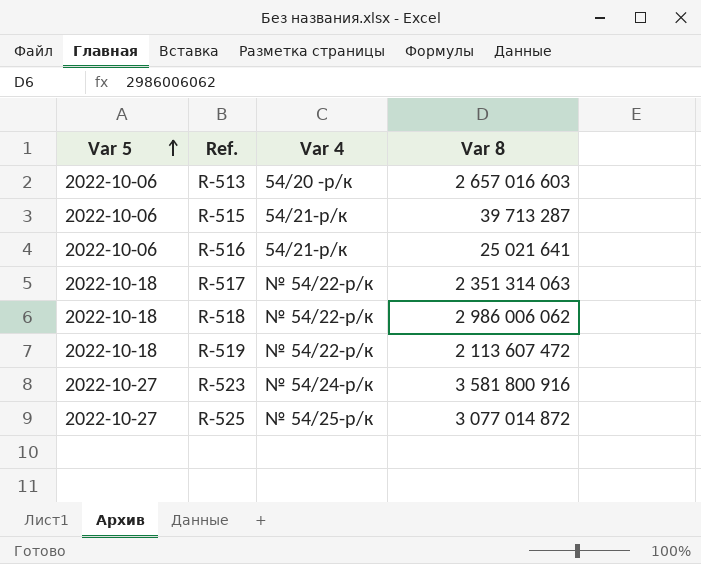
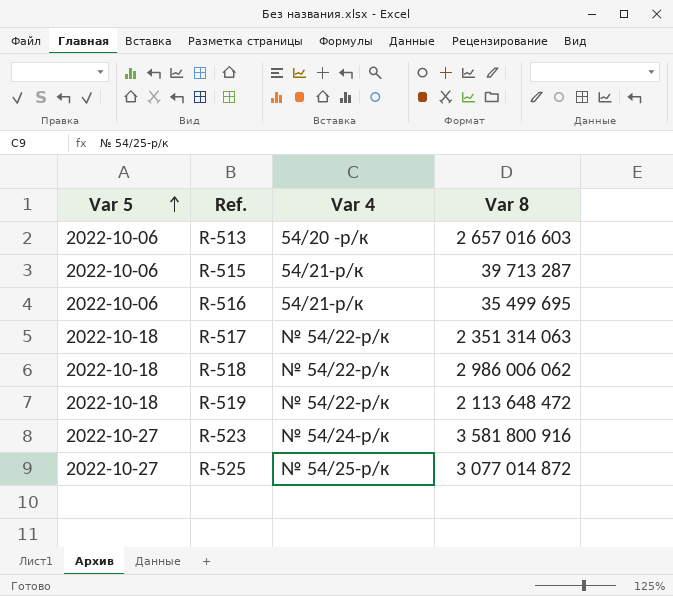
R-516 | Var 8: 25 021 641 -> 35 499 695
R-519 | Var 8: 2 113 607 472 -> 2 113 648 472

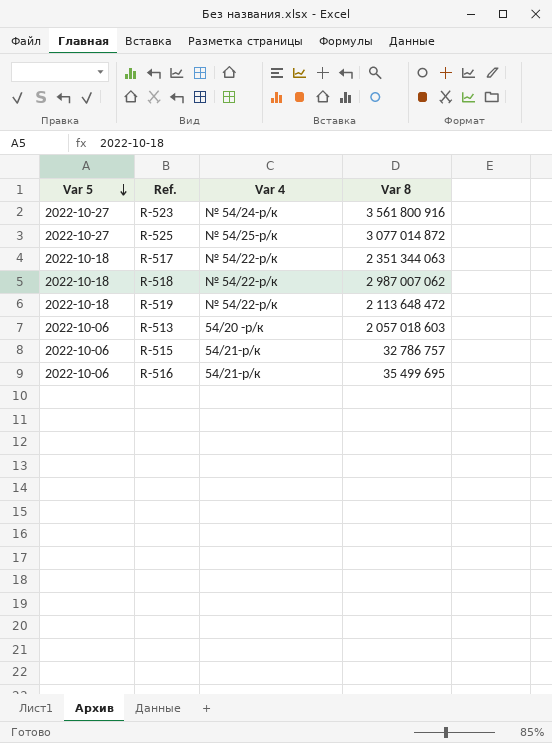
row order: Var 5 ascending -> Var 5 descending
R-523 | Var 8: 3 581 800 916 -> 3 561 800 916
R-517 | Var 8: 2 351 314 063 -> 2 351 344 063
R-518 | Var 8: 2 986 006 062 -> 2 987 007 062
R-513 | Var 8: 2 657 016 603 -> 2 057 018 603
R-515 | Var 8: 39 713 287 -> 32 786 757

